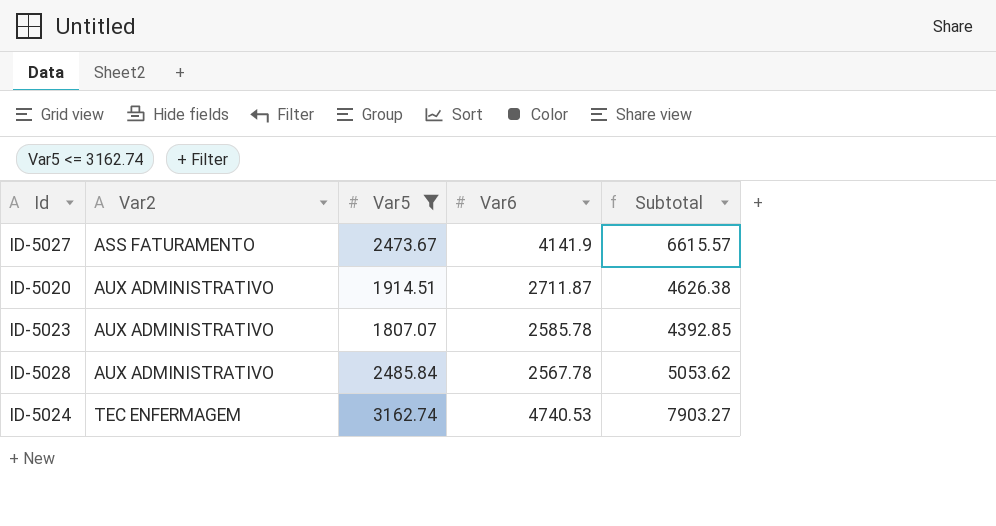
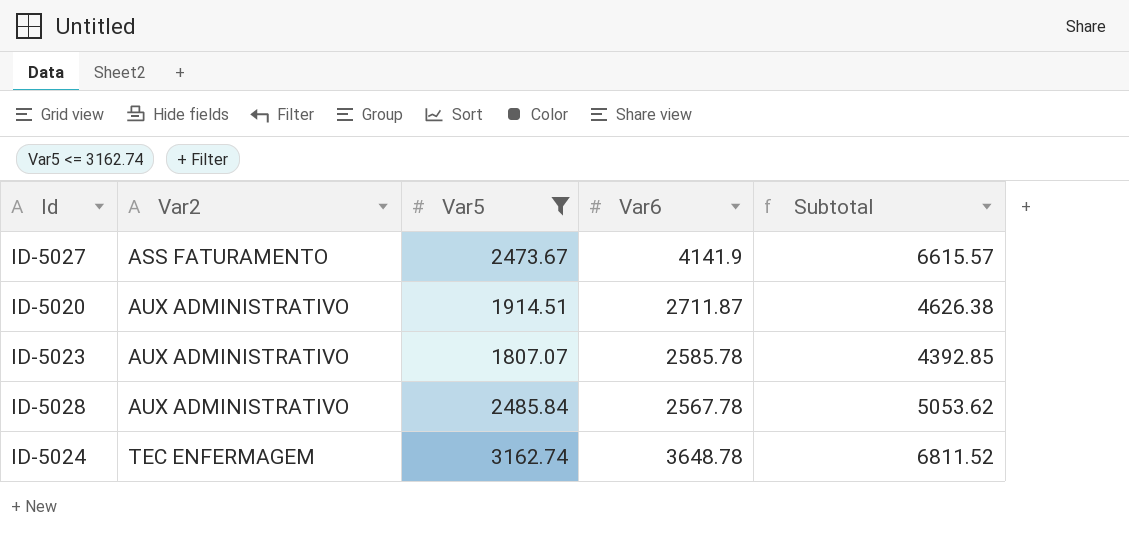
ID-5024 | Var6: 4740.53 -> 3648.78
ID-5024 | Subtotal: 7903.27 -> 6811.52

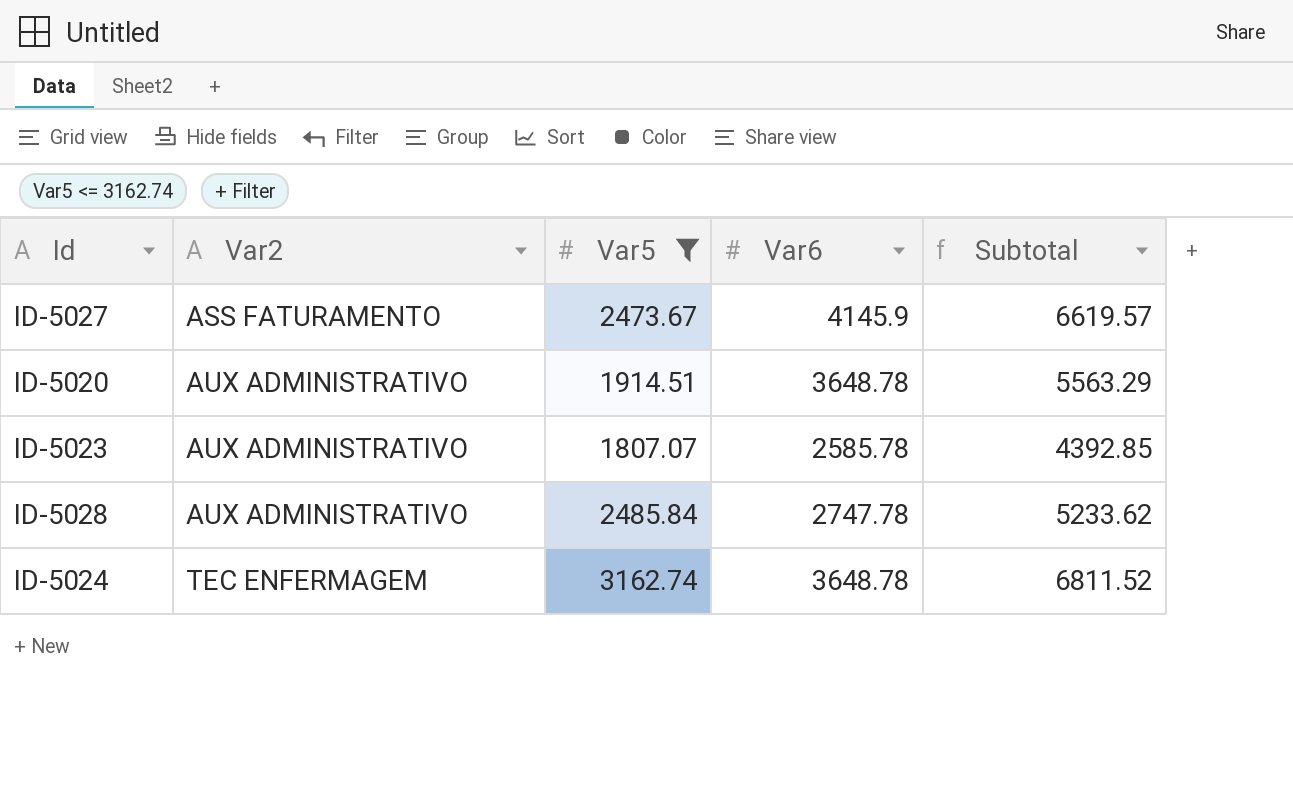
ID-5027 | Var6: 4141.9 -> 4145.9
ID-5027 | Subtotal: 6615.57 -> 6619.57
ID-5020 | Var6: 2711.87 -> 3648.78
ID-5020 | Subtotal: 4626.38 -> 5563.29
ID-5028 | Var6: 2567.78 -> 2747.78
ID-5028 | Subtotal: 5053.62 -> 5233.62

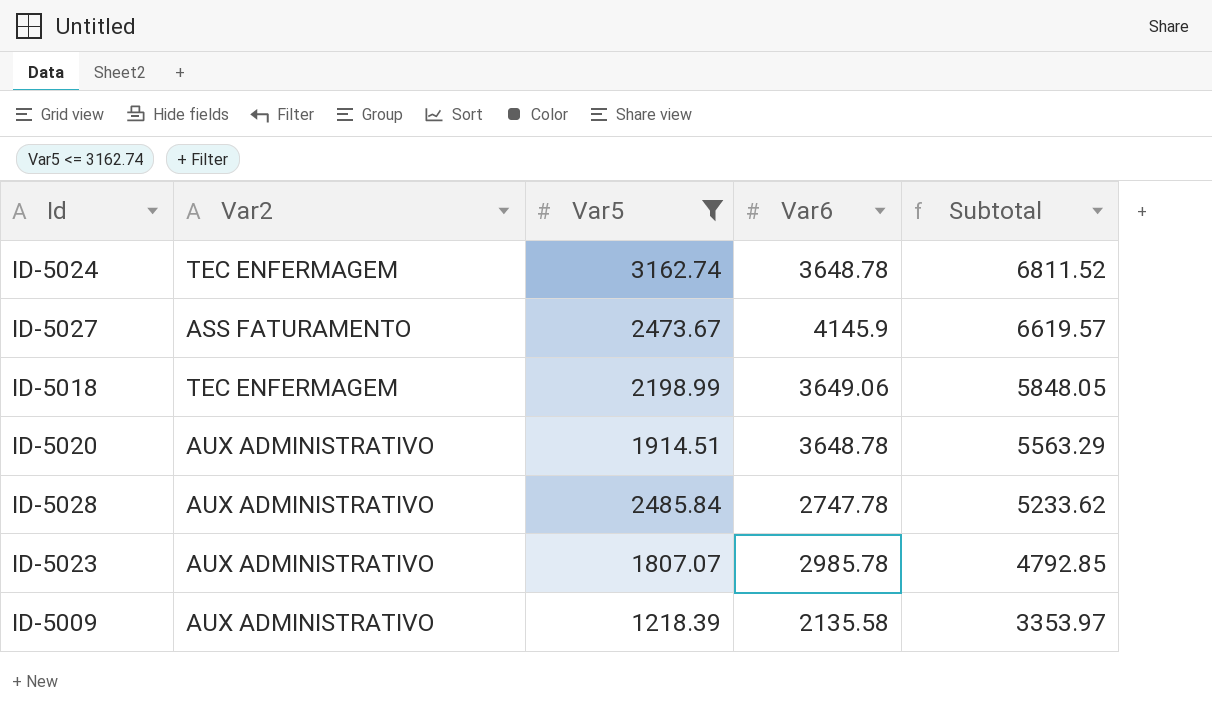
row order: Var2 ascending -> Subtotal descending
row ID-5018: none -> TEC ENFERMAGEM | 2198.99 | 3649.06 | 5848.05
ID-5023 | Var6: 2585.78 -> 2985.78
ID-5023 | Subtotal: 4392.85 -> 4792.85
row ID-5009: none -> AUX ADMINISTRATIVO | 1218.39 | 2135.58 | 3353.97

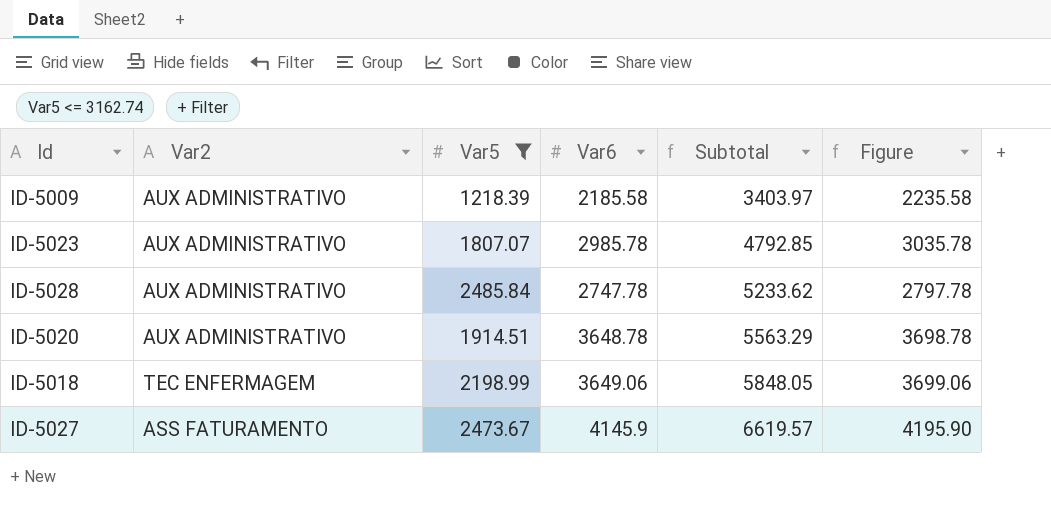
row order: Subtotal descending -> Subtotal ascending
column Figure | formula: none -> [Var6] + 50
row ID-5024: TEC ENFERMAGEM | 3162.74 | 3648.78 | 6811.52 -> none
ID-5009 | Var6: 2135.58 -> 2185.58
ID-5009 | Subtotal: 3353.97 -> 3403.97

